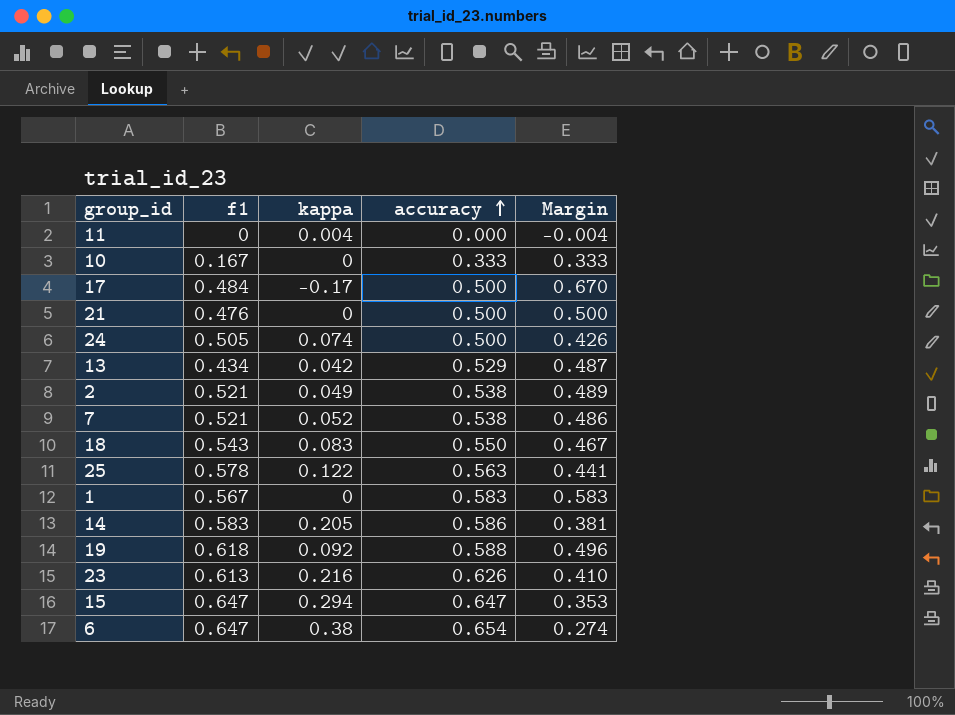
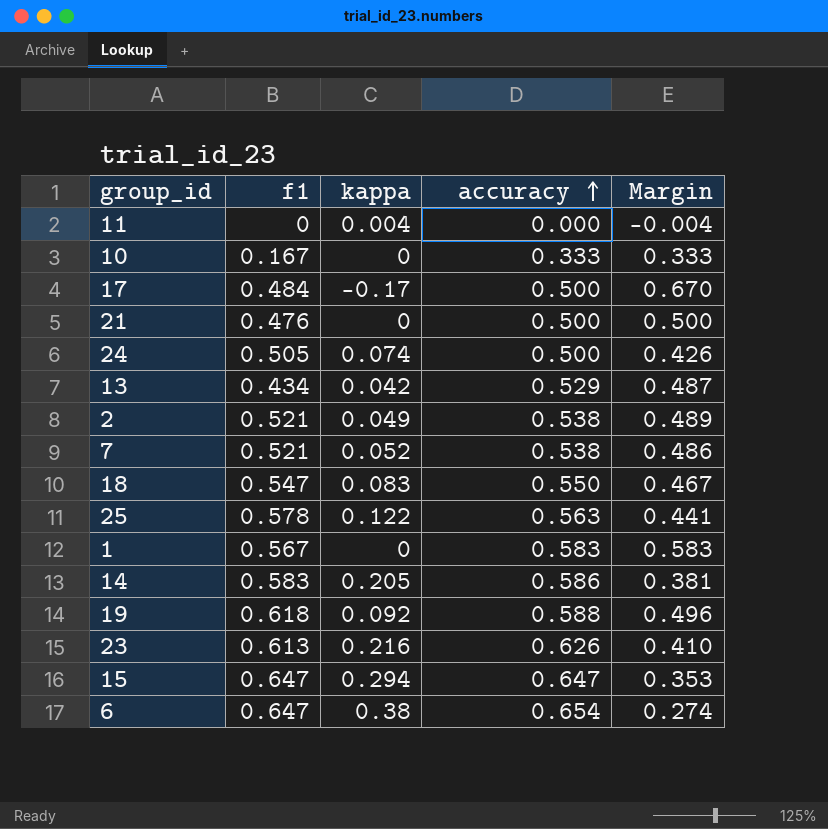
18 | f1: 0.543 -> 0.547

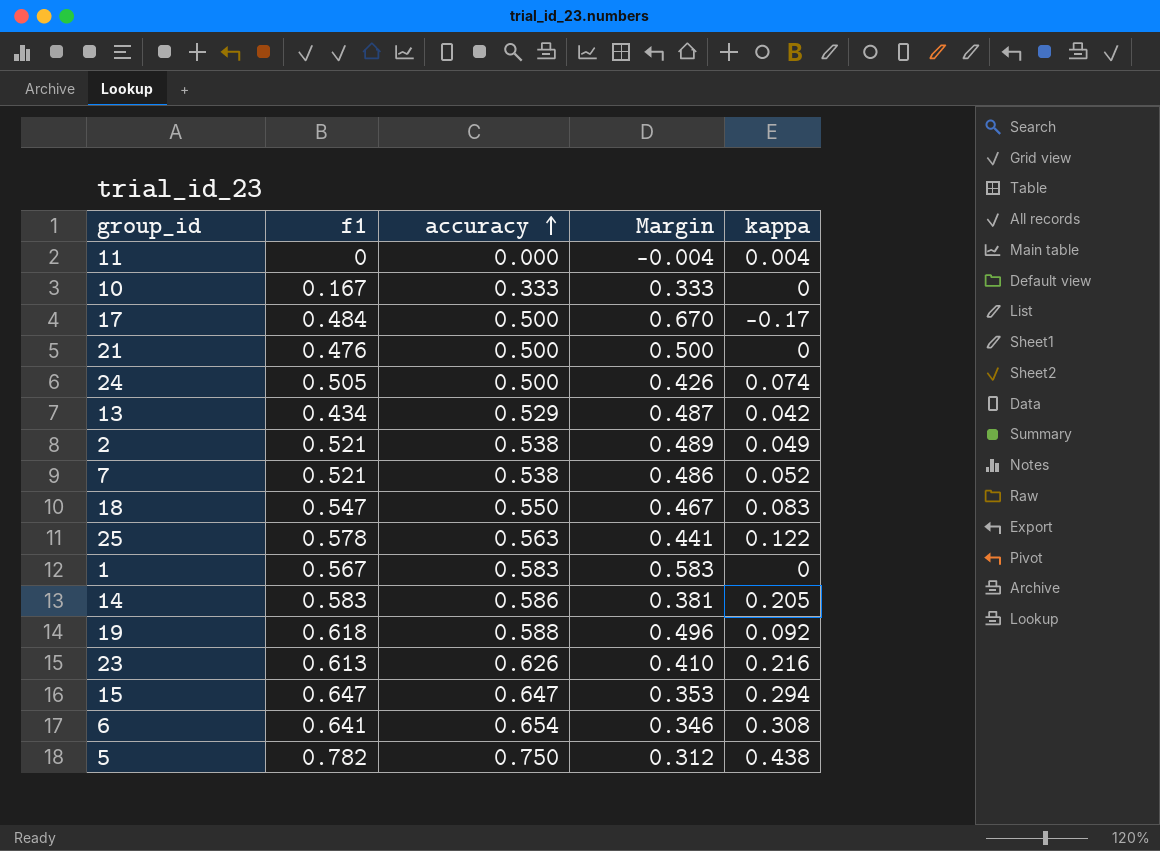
column kappa | position: 3 -> 5
6 | f1: 0.647 -> 0.641
6 | Margin: 0.274 -> 0.346
6 | kappa: 0.38 -> 0.308
row 5: none -> 0.782 | 0.750 | 0.312 | 0.438

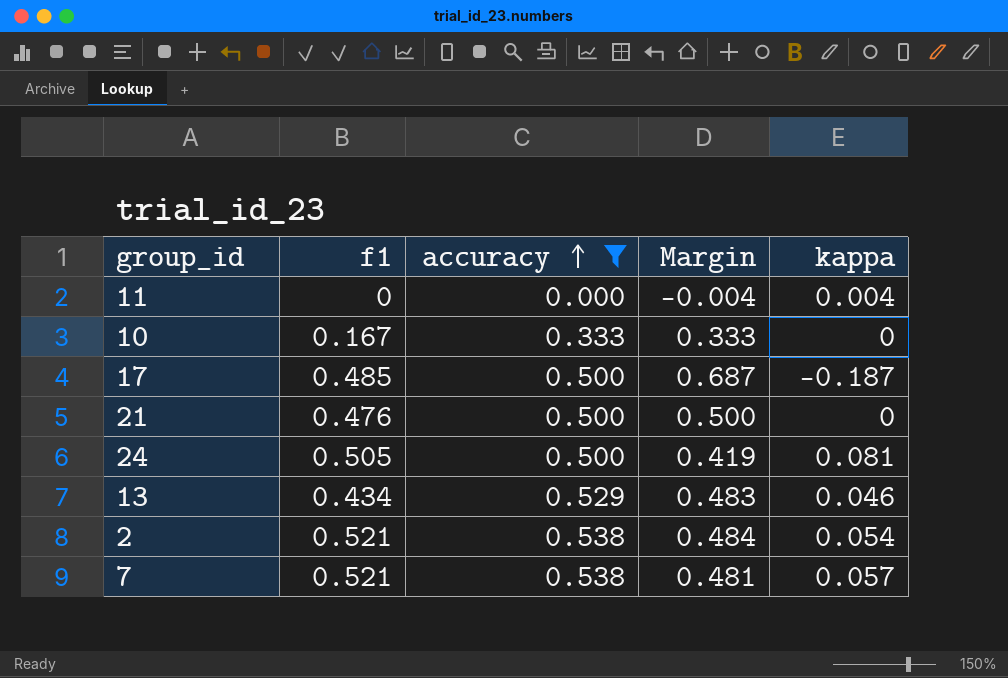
filter: none -> accuracy <= 0.538
17 | f1: 0.484 -> 0.485
17 | Margin: 0.670 -> 0.687
17 | kappa: -0.17 -> -0.187
24 | Margin: 0.426 -> 0.419
24 | kappa: 0.074 -> 0.081
13 | Margin: 0.487 -> 0.483
13 | kappa: 0.042 -> 0.046
2 | Margin: 0.489 -> 0.484
2 | kappa: 0.049 -> 0.054
7 | Margin: 0.486 -> 0.481
7 | kappa: 0.052 -> 0.057

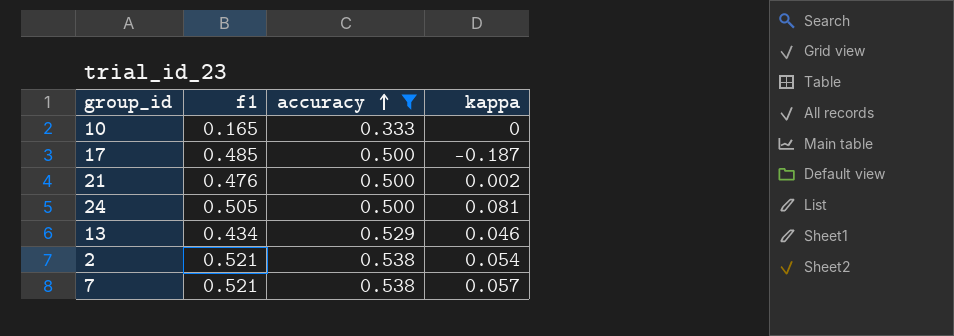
column Margin | formula: [accuracy] - [kappa] -> none
row 11: 0 | 0.000 | -0.004 | 0.004 -> none
10 | f1: 0.167 -> 0.165
21 | kappa: 0 -> 0.002

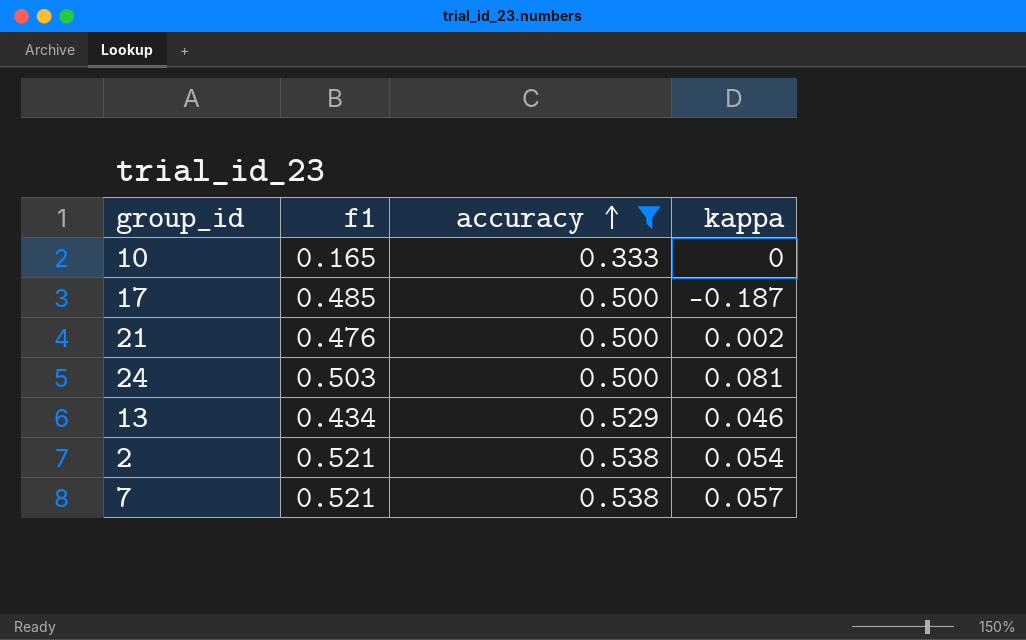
24 | f1: 0.505 -> 0.503

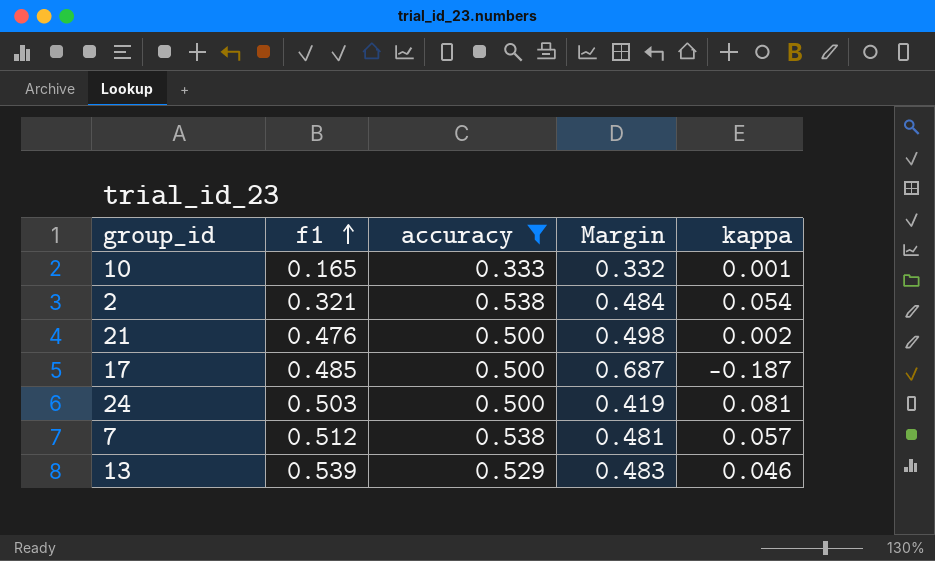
row order: accuracy ascending -> f1 ascending
column Margin | formula: none -> [accuracy] - [kappa]
10 | kappa: 0 -> 0.001
2 | f1: 0.521 -> 0.321
7 | f1: 0.521 -> 0.512
13 | f1: 0.434 -> 0.539

